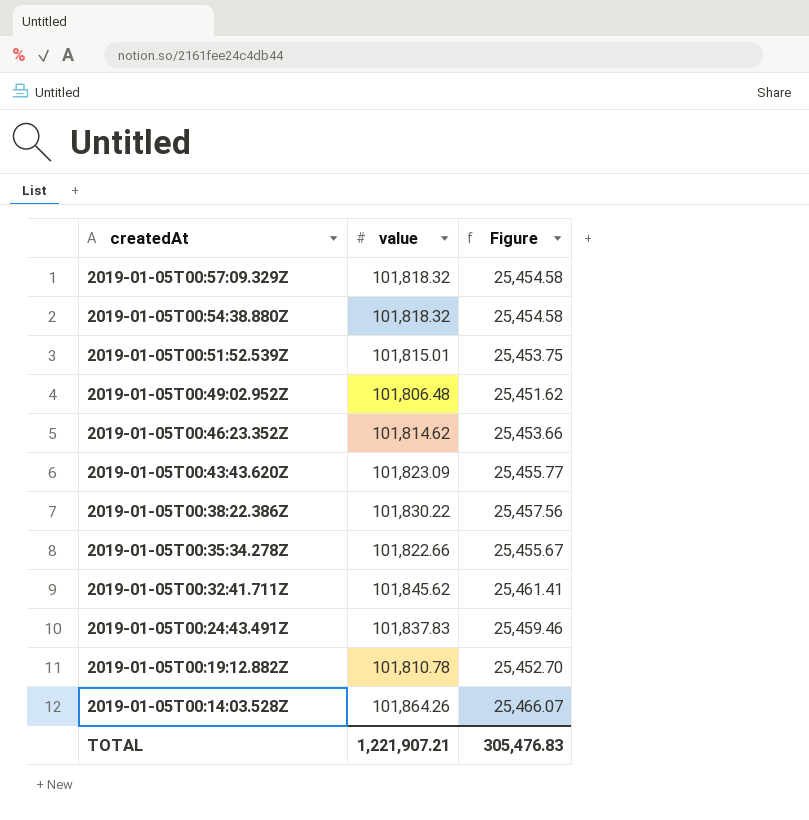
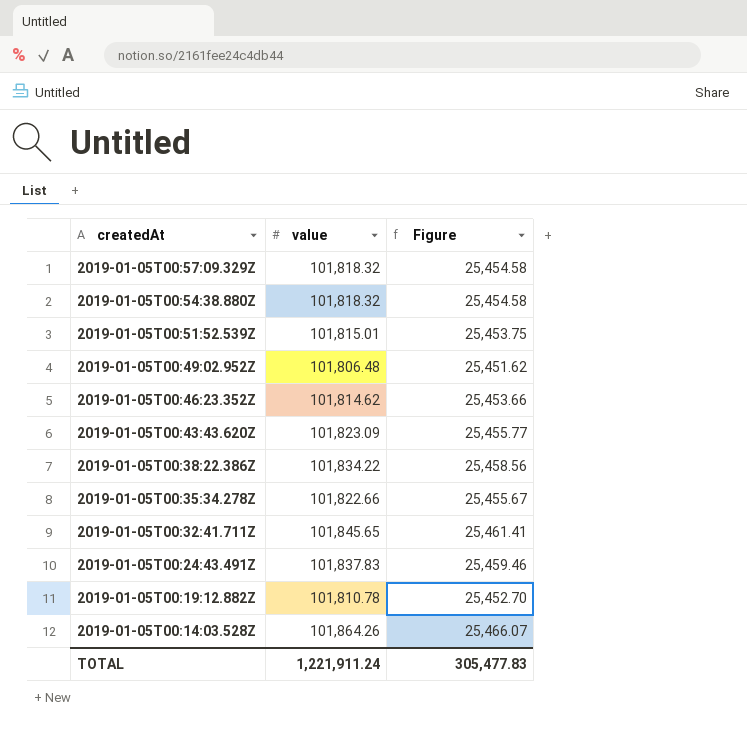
2019-01-05T00:38:22.386Z | value: 101,830.22 -> 101,834.22
2019-01-05T00:38:22.386Z | Figure: 25,457.56 -> 25,458.56
2019-01-05T00:32:41.711Z | value: 101,845.62 -> 101,845.65
TOTAL | value: 1,221,907.21 -> 1,221,911.24
TOTAL | Figure: 305,476.83 -> 305,477.83

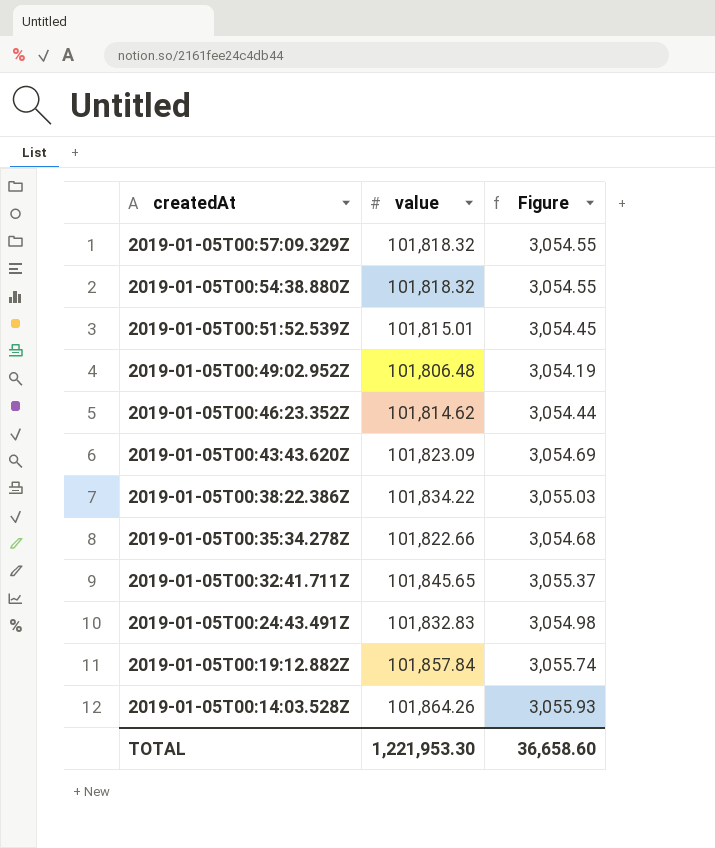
column Figure | formula: [value] * 0.25 -> [value] * 0.03
2019-01-05T00:24:43.491Z | value: 101,837.83 -> 101,832.83
2019-01-05T00:19:12.882Z | value: 101,810.78 -> 101,857.84
TOTAL | value: 1,221,911.24 -> 1,221,953.30
TOTAL | Figure: 305,477.83 -> 36,658.60

